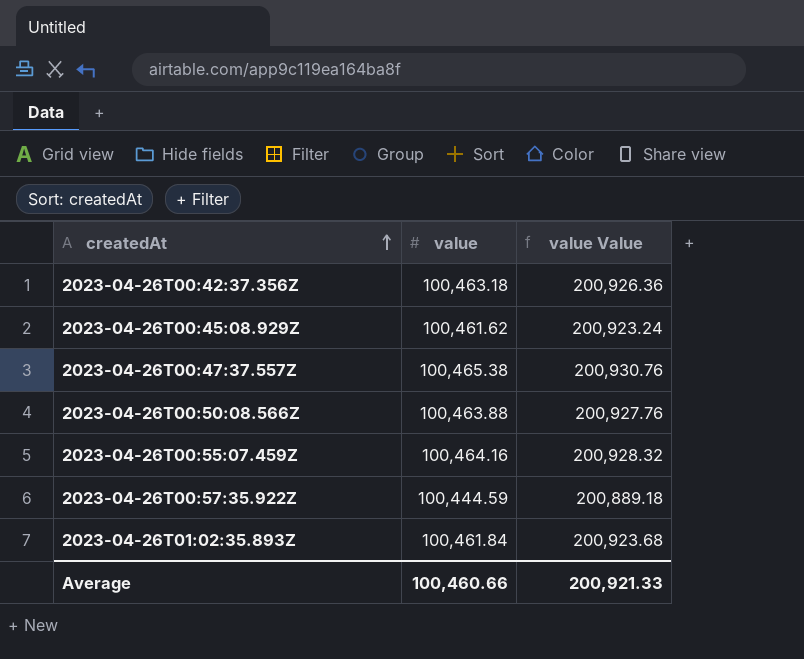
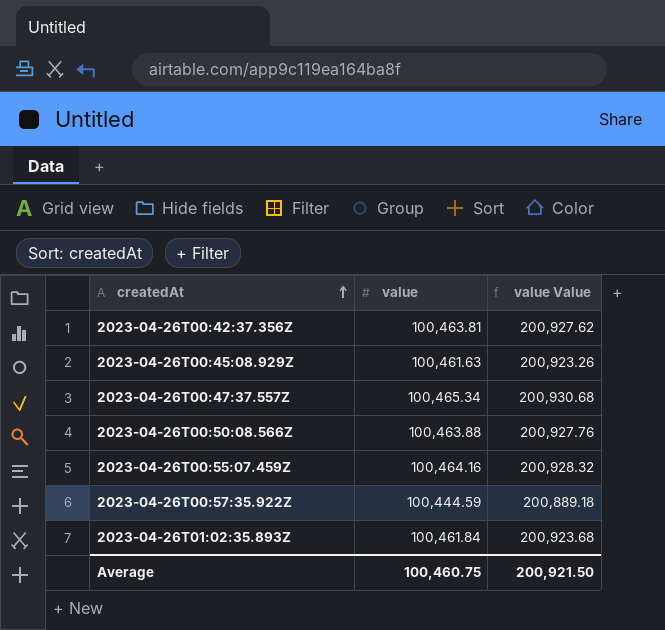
2023-04-26T00:42:37.356Z | value: 100,463.18 -> 100,463.81
2023-04-26T00:42:37.356Z | value Value: 200,926.36 -> 200,927.62
2023-04-26T00:45:08.929Z | value: 100,461.62 -> 100,461.63
2023-04-26T00:45:08.929Z | value Value: 200,923.24 -> 200,923.26
2023-04-26T00:47:37.557Z | value: 100,465.38 -> 100,465.34
2023-04-26T00:47:37.557Z | value Value: 200,930.76 -> 200,930.68
Average | value: 100,460.66 -> 100,460.75
Average | value Value: 200,921.33 -> 200,921.50

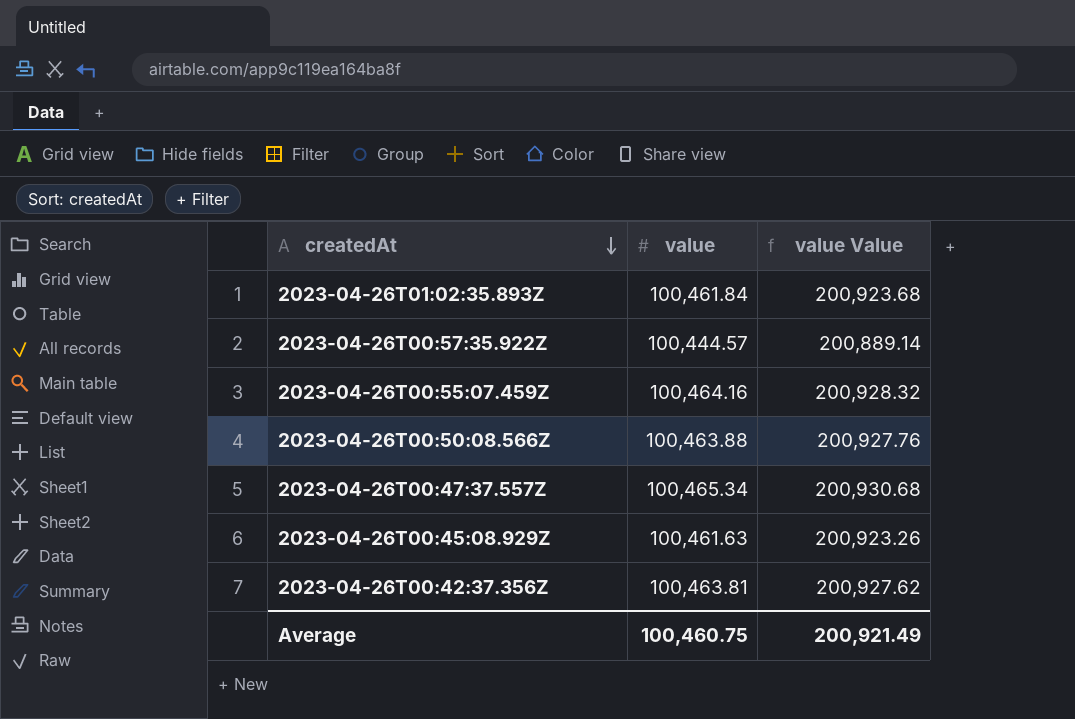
row order: createdAt ascending -> createdAt descending
2023-04-26T00:57:35.922Z | value: 100,444.59 -> 100,444.57
2023-04-26T00:57:35.922Z | value Value: 200,889.18 -> 200,889.14
Average | value Value: 200,921.50 -> 200,921.49

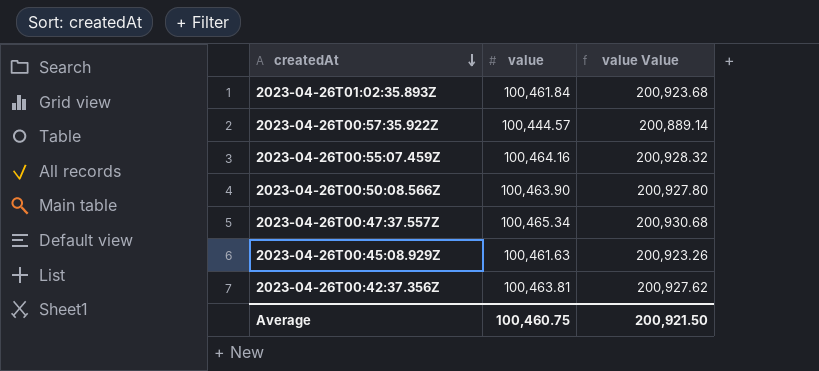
2023-04-26T00:50:08.566Z | value: 100,463.88 -> 100,463.90
2023-04-26T00:50:08.566Z | value Value: 200,927.76 -> 200,927.80
Average | value Value: 200,921.49 -> 200,921.50

